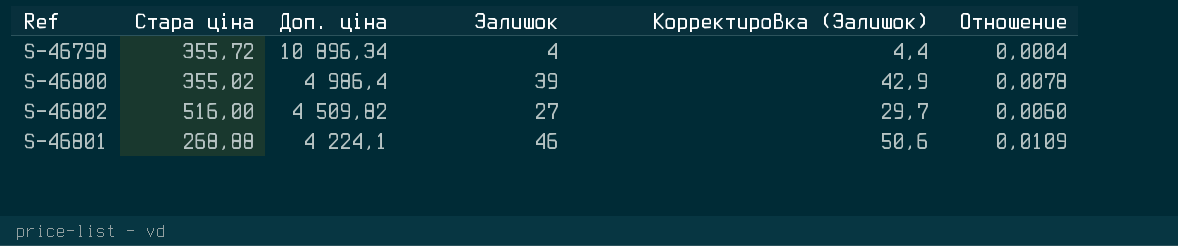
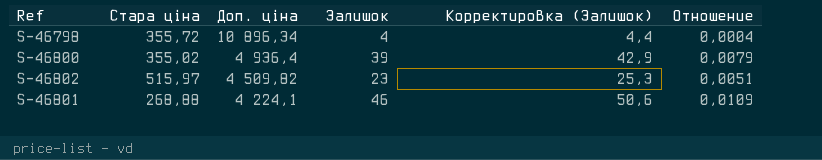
S-46800 | Доп. ціна: 4 986,4 -> 4 936,4
S-46800 | Отношение: 0,0078 -> 0,0079
S-46802 | Стара ціна: 516,00 -> 515,97
S-46802 | Залишок: 27 -> 23
S-46802 | Корректировка (Залишок): 29,7 -> 25,3
S-46802 | Отношение: 0,0060 -> 0,0051

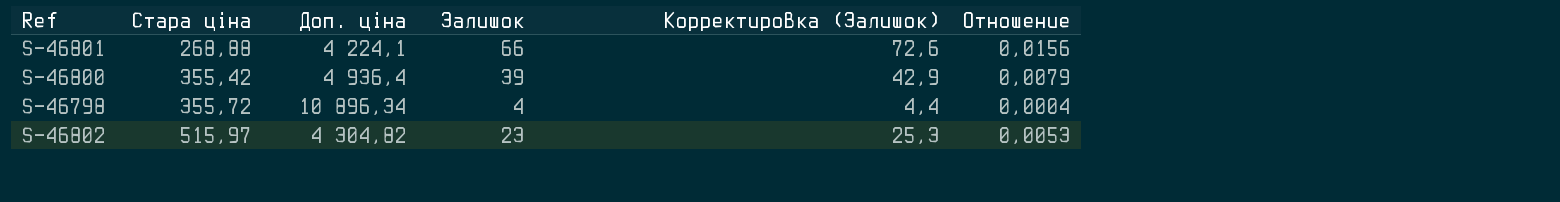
row order: Доп. ціна descending -> Стара ціна ascending
S-46801 | Залишок: 46 -> 66
S-46801 | Корректировка (Залишок): 50,6 -> 72,6
S-46801 | Отношение: 0,0109 -> 0,0156
S-46800 | Стара ціна: 355,02 -> 355,42
S-46802 | Доп. ціна: 4 509,82 -> 4 304,82
S-46802 | Отношение: 0,0051 -> 0,0053

